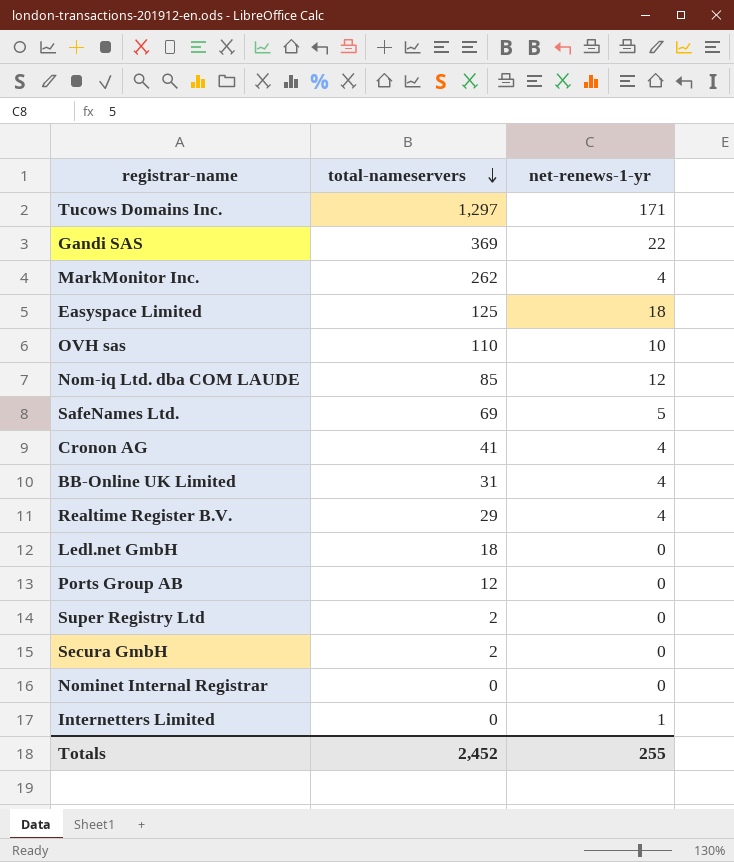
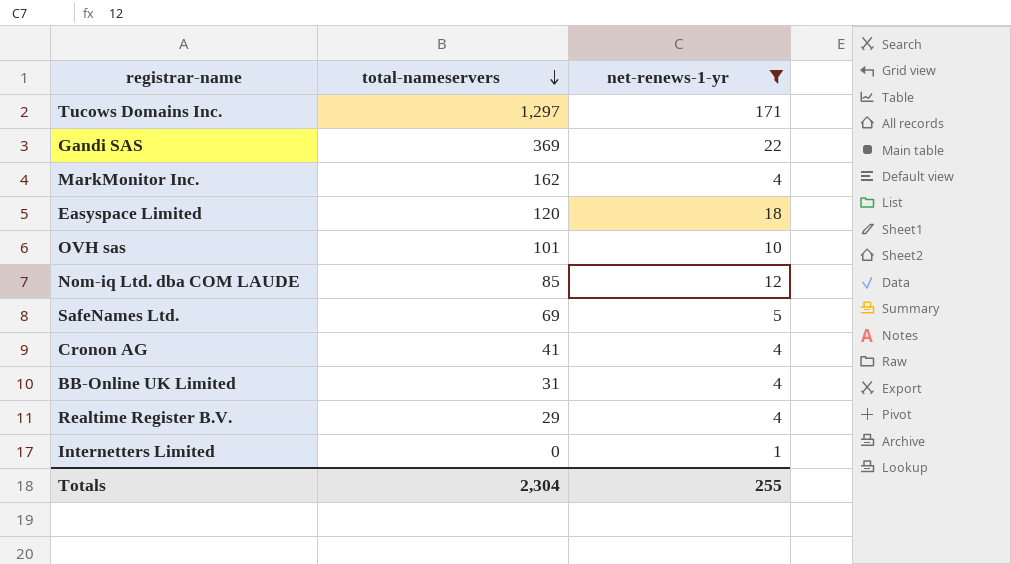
filter: none -> net-renews-1-yr != 0
MarkMonitor Inc. | total-nameservers: 262 -> 162
Easyspace Limited | total-nameservers: 125 -> 120
OVH sas | total-nameservers: 110 -> 101
Totals | total-nameservers: 2,452 -> 2,304

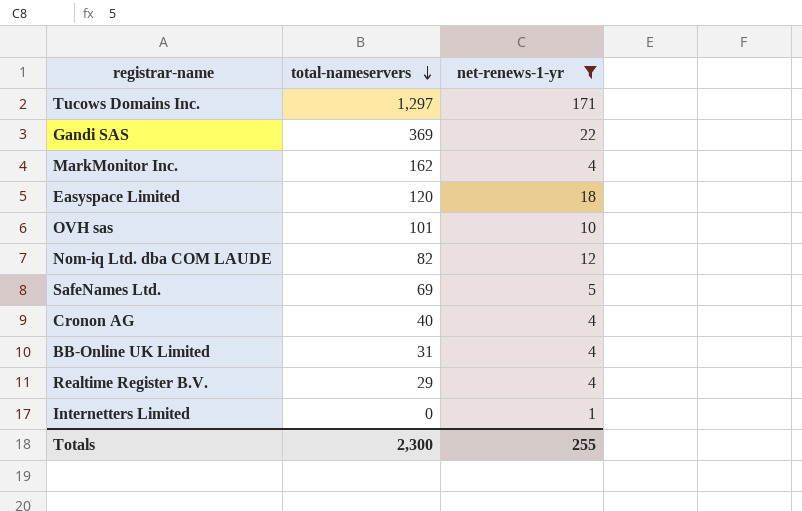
Nom-iq Ltd. dba COM LAUDE | total-nameservers: 85 -> 82
Cronon AG | total-nameservers: 41 -> 40
Totals | total-nameservers: 2,304 -> 2,300

